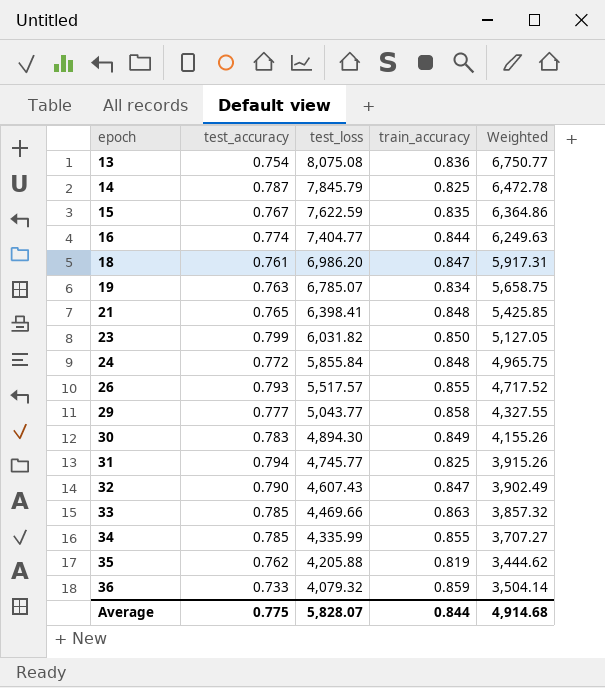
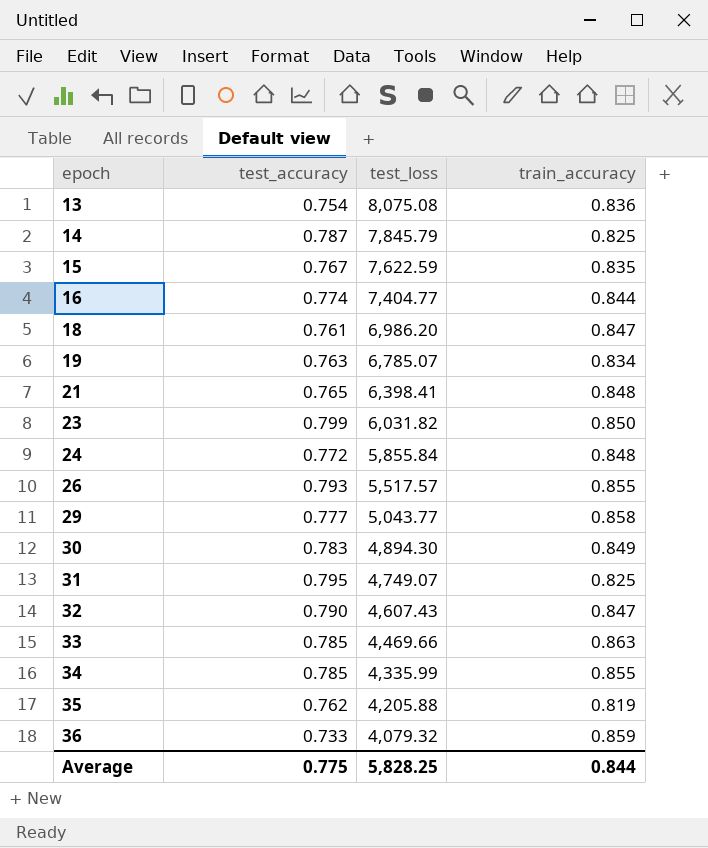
column Weighted | formula: [test_loss] * [train_accuracy] -> none
31 | test_accuracy: 0.794 -> 0.795
31 | test_loss: 4,745.77 -> 4,749.07
Average | test_loss: 5,828.07 -> 5,828.25

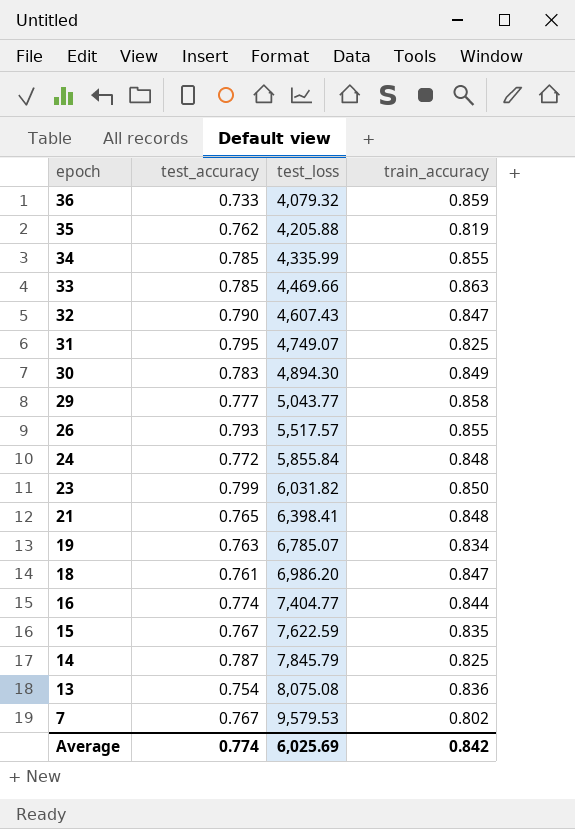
row order: epoch ascending -> epoch descending
row 7: none -> 0.767 | 9,579.53 | 0.802
Average | test_accuracy: 0.775 -> 0.774
Average | test_loss: 5,828.25 -> 6,025.69
Average | train_accuracy: 0.844 -> 0.842

